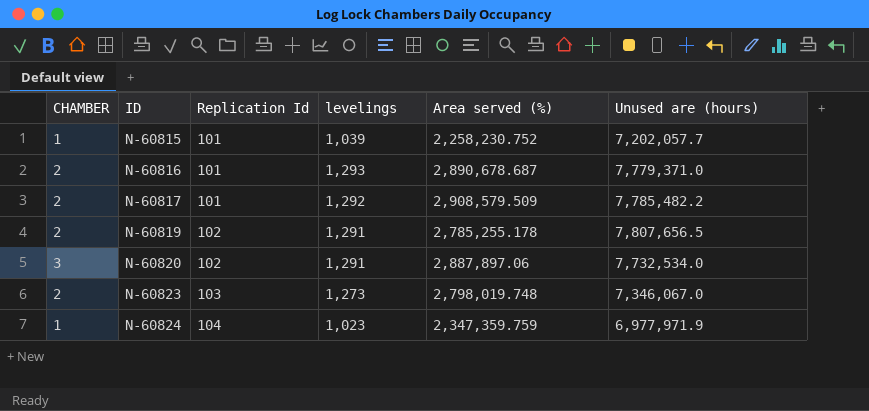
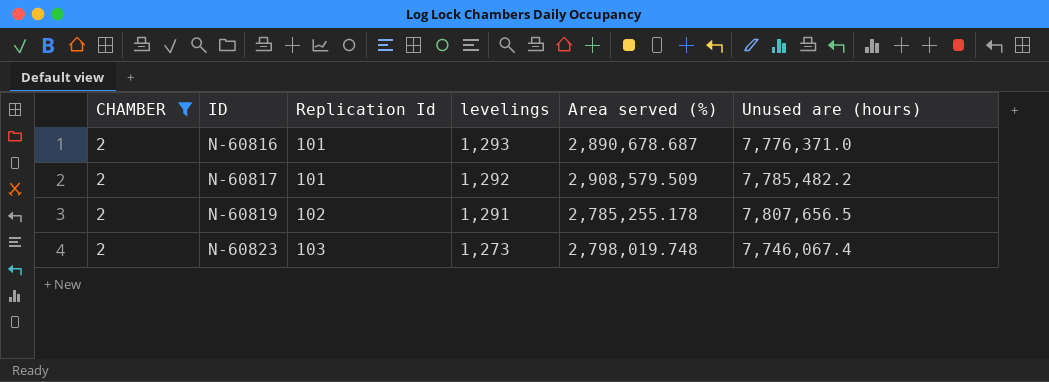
filter: none -> CHAMBER = 2
N-60816 | Unused are (hours): 7,779,371.0 -> 7,776,371.0
N-60823 | Unused are (hours): 7,346,067.0 -> 7,746,067.4

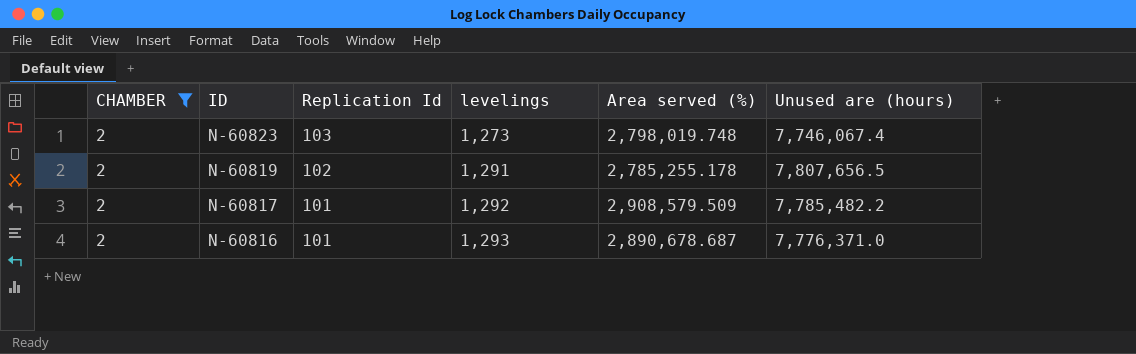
row order: ID ascending -> ID descending

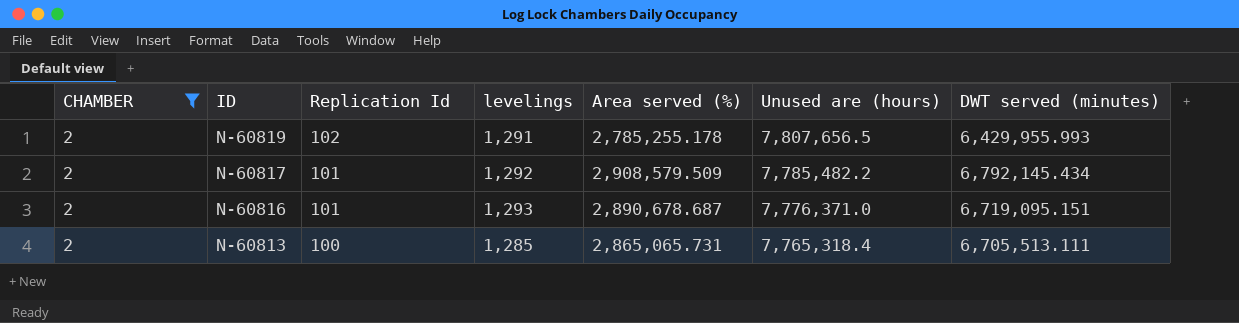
column DWT served (minutes) | position: none -> 7
row N-60823: 2 | 103 | 1,273 | 2,798,019.748 | 7,746,067.4 -> none
row N-60813: none -> 2 | 100 | 1,285 | 2,865,065.731 | 7,765,318.4 | 6,705,513.111

